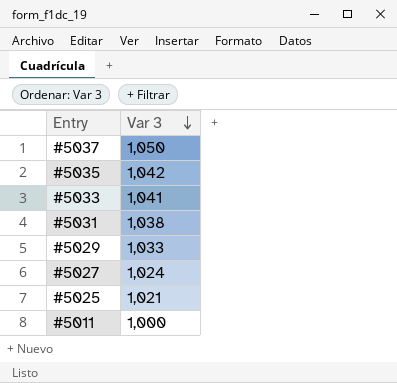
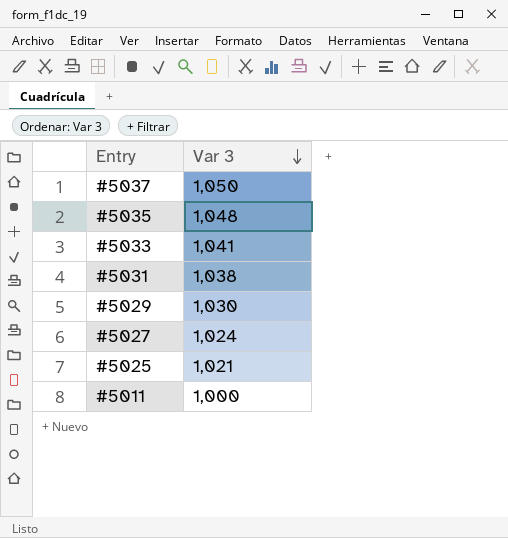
#5035 | Var 3: 1,042 -> 1,048
#5029 | Var 3: 1,033 -> 1,030

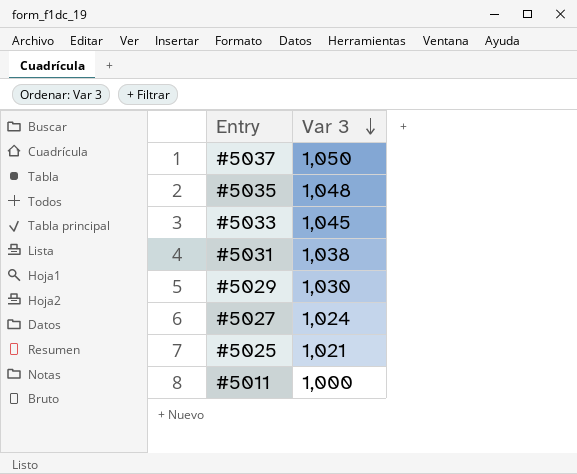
#5033 | Var 3: 1,041 -> 1,045

